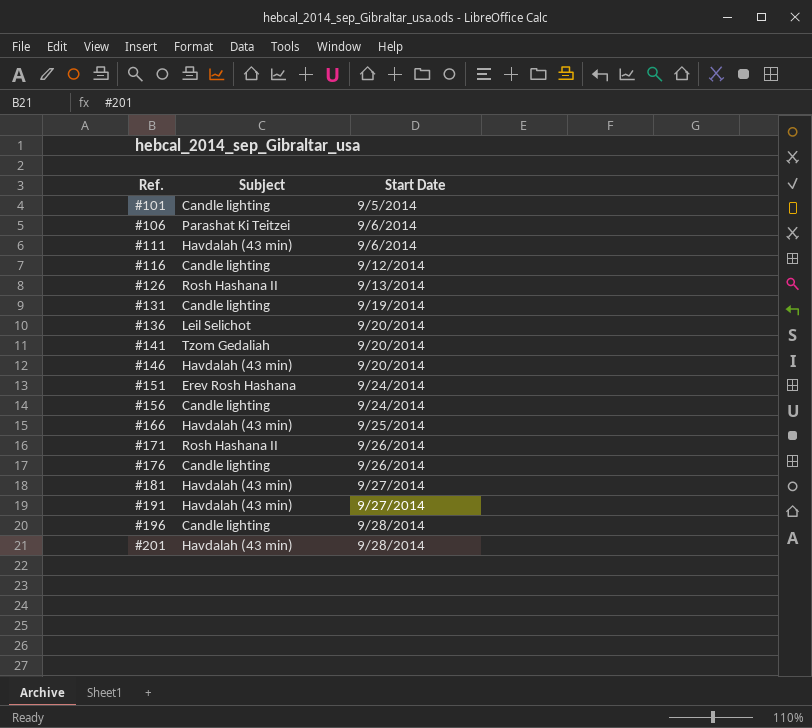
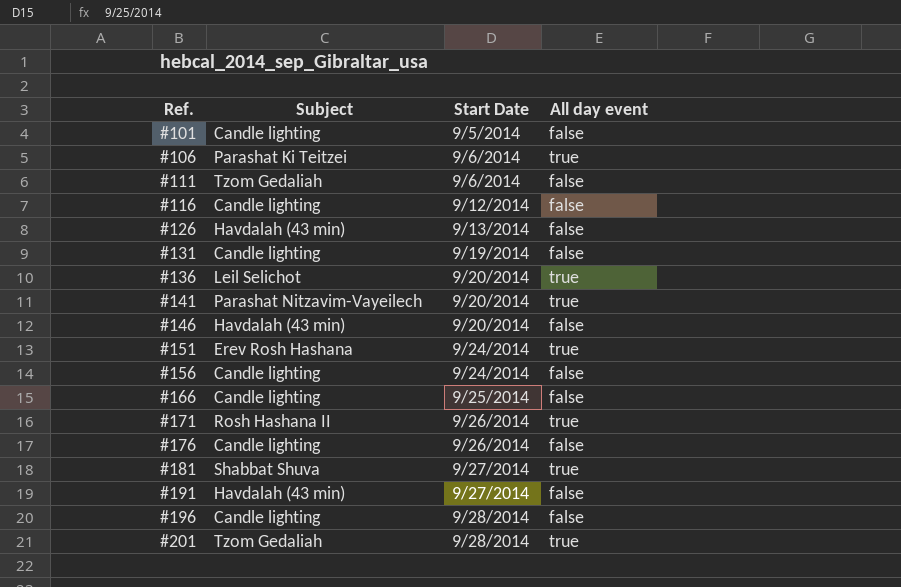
column All day event | position: none -> 4
#111 | Subject: Havdalah (43 min) -> Tzom Gedaliah
#126 | Subject: Rosh Hashana II -> Havdalah (43 min)
#141 | Subject: Tzom Gedaliah -> Parashat Nitzavim-Vayeilech
#166 | Subject: Havdalah (43 min) -> Candle lighting
#181 | Subject: Havdalah (43 min) -> Shabbat Shuva
#201 | Subject: Havdalah (43 min) -> Tzom Gedaliah

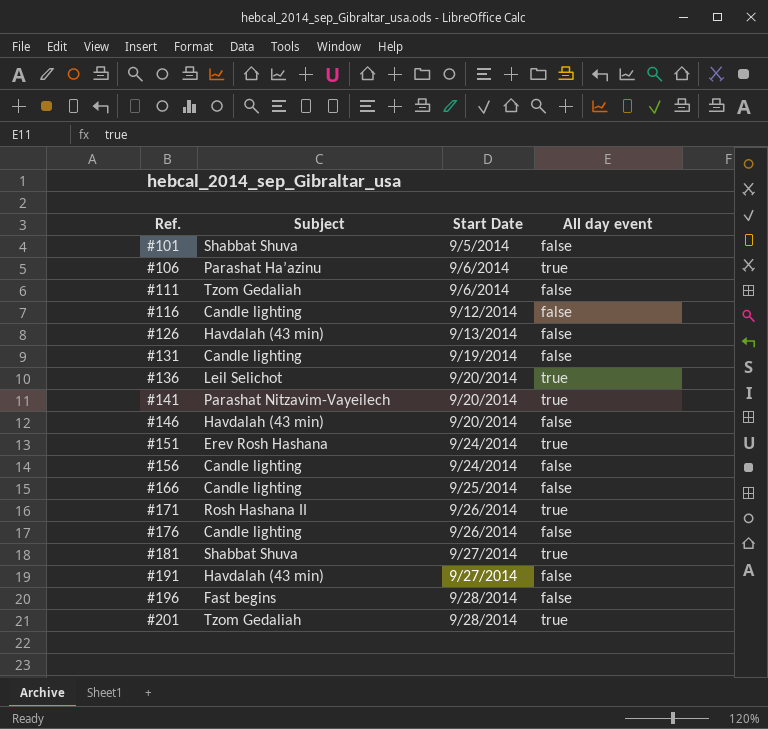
#101 | Subject: Candle lighting -> Shabbat Shuva
#106 | Subject: Parashat Ki Teitzei -> Parashat Ha’azinu
#196 | Subject: Candle lighting -> Fast begins

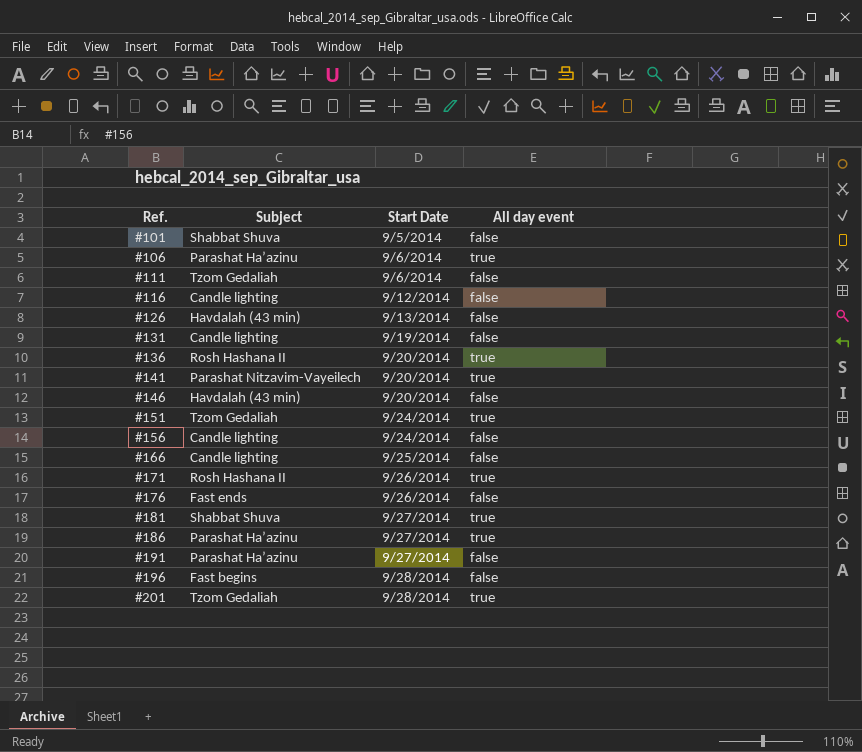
#136 | Subject: Leil Selichot -> Rosh Hashana II
#151 | Subject: Erev Rosh Hashana -> Tzom Gedaliah
#176 | Subject: Candle lighting -> Fast ends
row #186: none -> Parashat Ha’azinu | 9/27/2014 | true
#191 | Subject: Havdalah (43 min) -> Parashat Ha’azinu

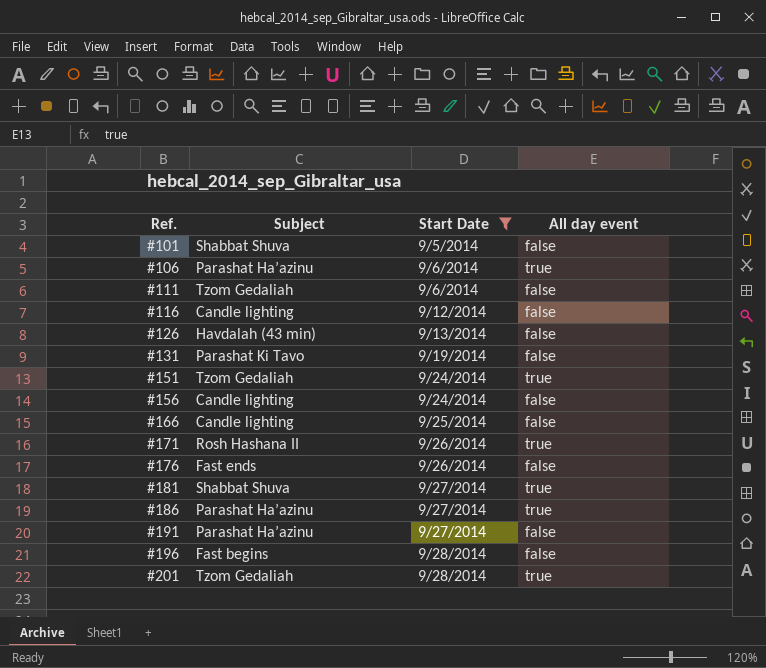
filter: none -> Start Date != 9/20/2014
#131 | Subject: Candle lighting -> Parashat Ki Tavo

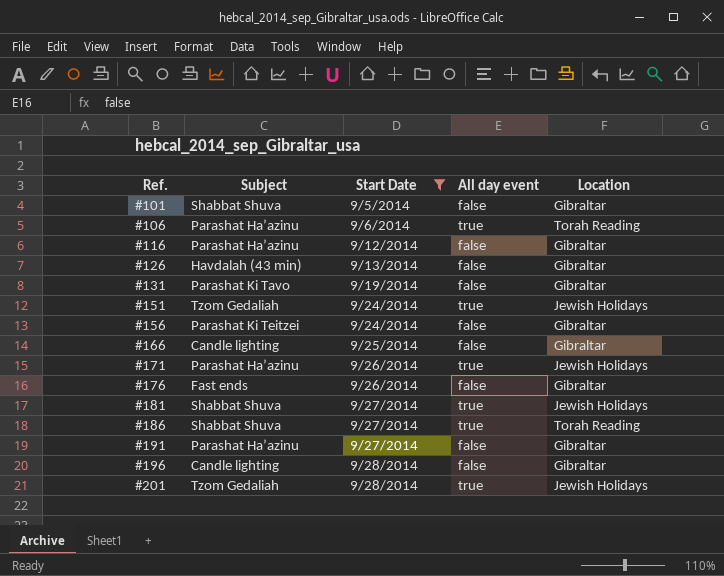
column Location | position: none -> 5
row #111: Tzom Gedaliah | 9/6/2014 | false -> none
#116 | Subject: Candle lighting -> Parashat Ha’azinu
#156 | Subject: Candle lighting -> Parashat Ki Teitzei
#171 | Subject: Rosh Hashana II -> Parashat Ha’azinu
#186 | Subject: Parashat Ha’azinu -> Shabbat Shuva
#196 | Subject: Fast begins -> Candle lighting

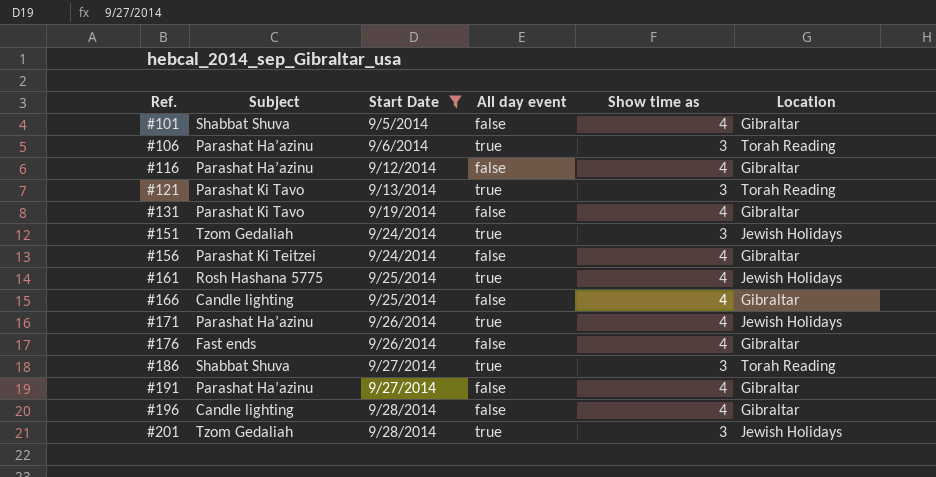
column Show time as | position: none -> 5
row #126: Havdalah (43 min) | 9/13/2014 | false | Gibraltar -> none
row #181: Shabbat Shuva | 9/27/2014 | true | Jewish Holidays -> none
row #121: none -> Parashat Ki Tavo | 9/13/2014 | true | 3 | Torah Reading
row #161: none -> Rosh Hashana 5775 | 9/25/2014 | true | 4 | Jewish Holidays

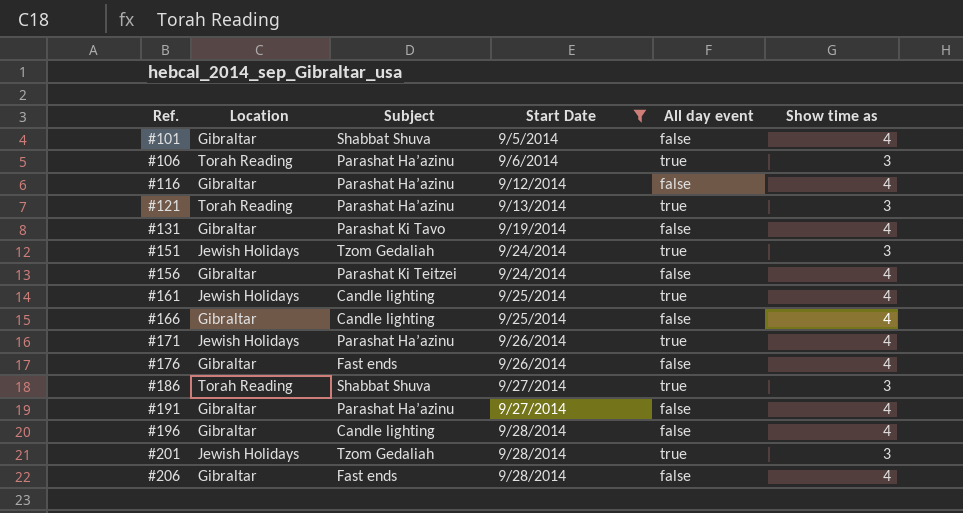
column Location | position: 6 -> 2
#121 | Subject: Parashat Ki Tavo -> Parashat Ha’azinu
#161 | Subject: Rosh Hashana 5775 -> Candle lighting
row #206: none -> Gibraltar | Fast ends | 9/28/2014 | false | 4

